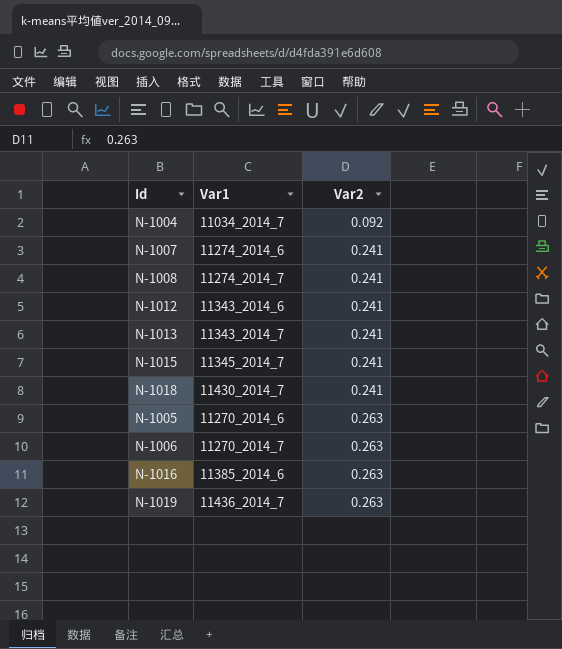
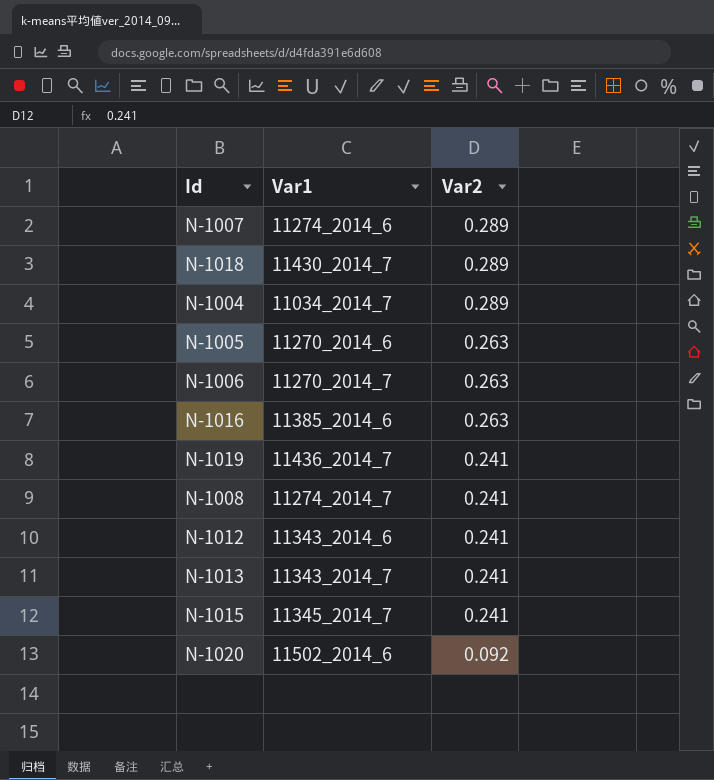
row order: Var2 ascending -> Var2 descending
N-1007 | Var2: 0.241 -> 0.289
N-1018 | Var2: 0.241 -> 0.289
N-1004 | Var2: 0.092 -> 0.289
N-1019 | Var2: 0.263 -> 0.241
row N-1020: none -> 11502_2014_6 | 0.092

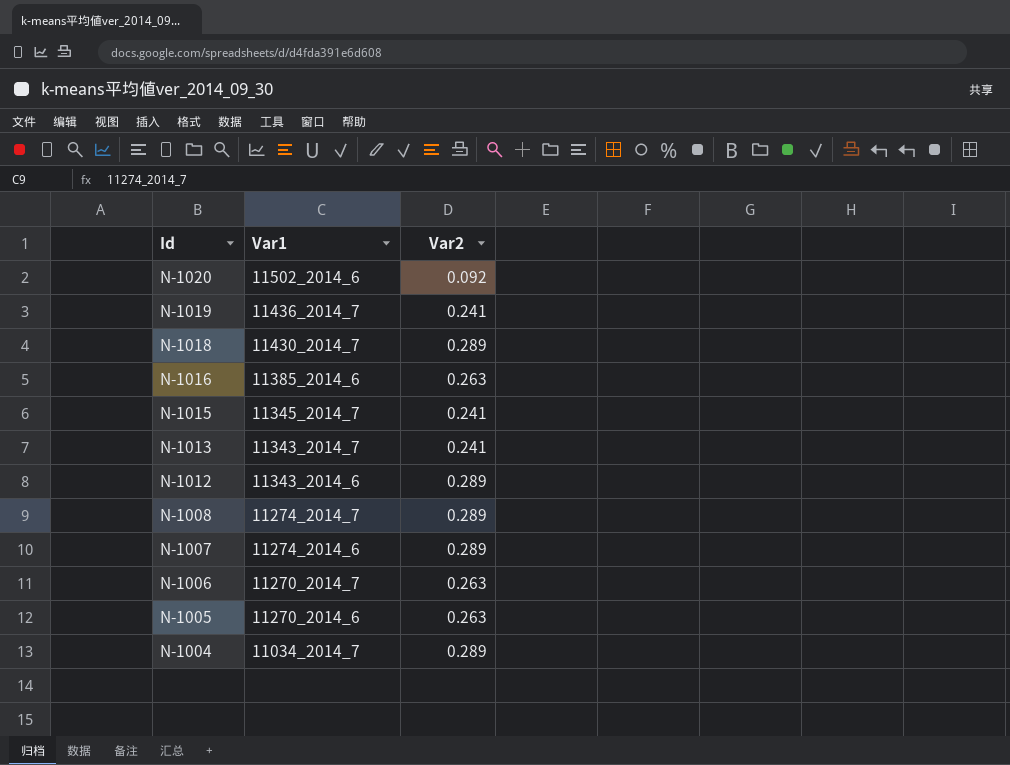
row order: Var2 descending -> Id descending
N-1012 | Var2: 0.241 -> 0.289
N-1008 | Var2: 0.241 -> 0.289

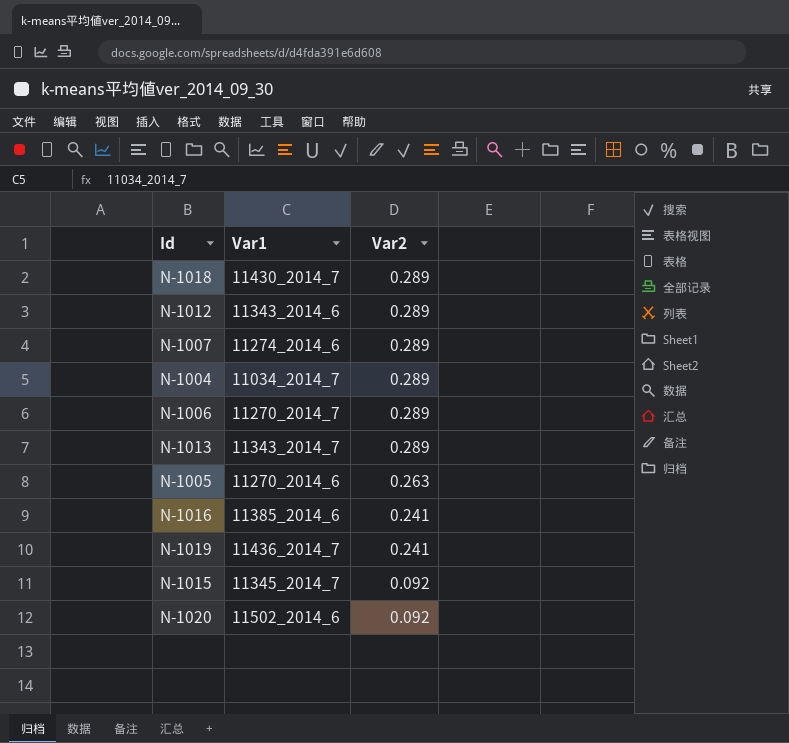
row order: Id descending -> Var2 descending
row N-1008: 11274_2014_7 | 0.289 -> none
N-1006 | Var2: 0.263 -> 0.289
N-1013 | Var2: 0.241 -> 0.289
N-1016 | Var2: 0.263 -> 0.241
N-1015 | Var2: 0.241 -> 0.092

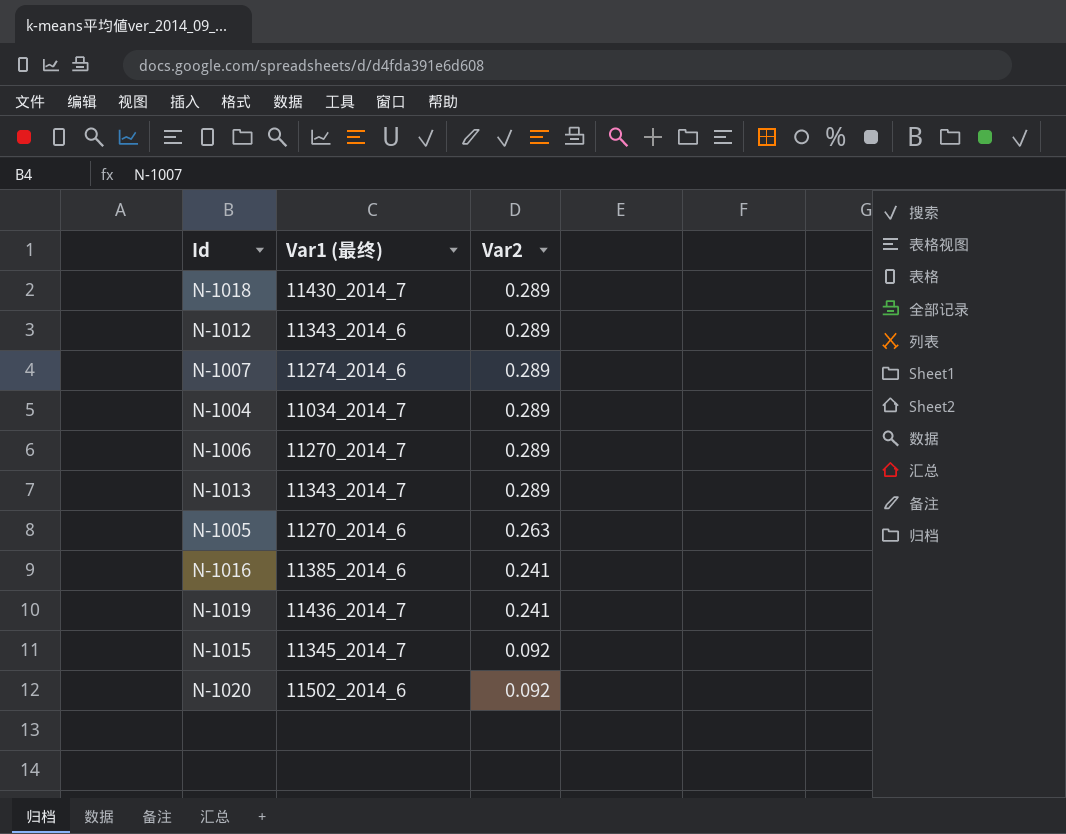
column name: Var1 -> Var1 (最终)

